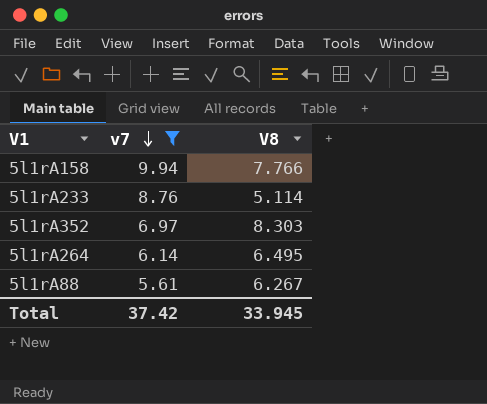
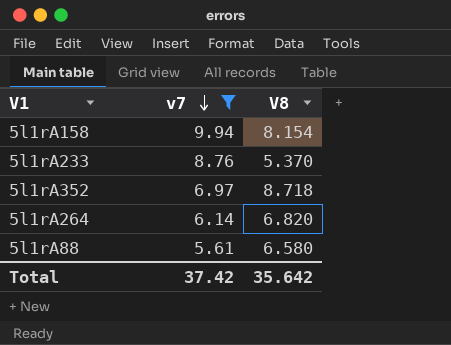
5l1rA158 | V8: 7.766 -> 8.154
5l1rA233 | V8: 5.114 -> 5.370
5l1rA352 | V8: 8.303 -> 8.718
5l1rA264 | V8: 6.495 -> 6.820
5l1rA88 | V8: 6.267 -> 6.580
Total | V8: 33.945 -> 35.642

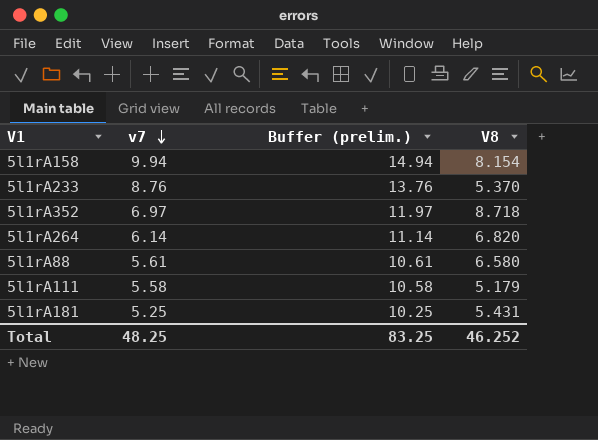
filter: v7 >= 5.61 -> none
column Buffer (prelim.) | formula: none -> [v7] + 5
Total | v7: 37.42 -> 48.25
Total | V8: 35.642 -> 46.252

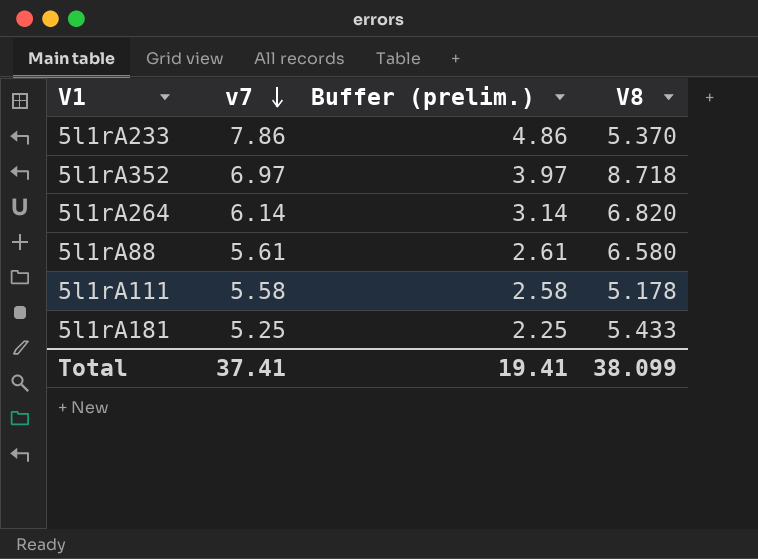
column Buffer (prelim.) | formula: [v7] + 5 -> [v7] - 3
row 5l1rA158: 9.94 | 14.94 | 8.154 -> none
5l1rA233 | v7: 8.76 -> 7.86
5l1rA111 | V8: 5.179 -> 5.178
5l1rA181 | V8: 5.431 -> 5.433
Total | v7: 48.25 -> 37.41
Total | Buffer (prelim.): 83.25 -> 19.41
Total | V8: 46.252 -> 38.099

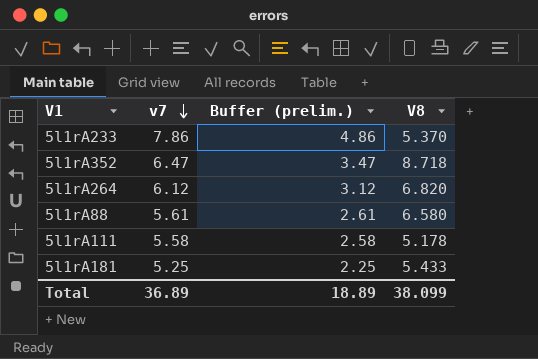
5l1rA352 | v7: 6.97 -> 6.47
5l1rA352 | Buffer (prelim.): 3.97 -> 3.47
5l1rA264 | v7: 6.14 -> 6.12
5l1rA264 | Buffer (prelim.): 3.14 -> 3.12
Total | v7: 37.41 -> 36.89
Total | Buffer (prelim.): 19.41 -> 18.89

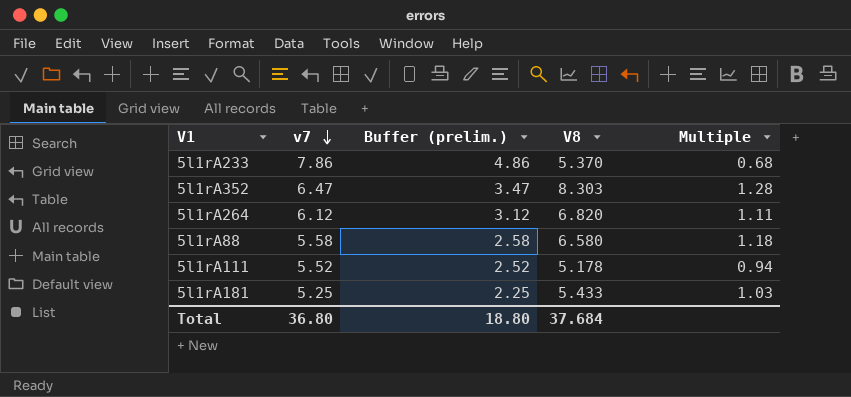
column Multiple | formula: none -> [V8] / [v7]
5l1rA352 | V8: 8.718 -> 8.303
5l1rA88 | v7: 5.61 -> 5.58
5l1rA88 | Buffer (prelim.): 2.61 -> 2.58
5l1rA111 | v7: 5.58 -> 5.52
5l1rA111 | Buffer (prelim.): 2.58 -> 2.52
Total | v7: 36.89 -> 36.80
Total | Buffer (prelim.): 18.89 -> 18.80
Total | V8: 38.099 -> 37.684

